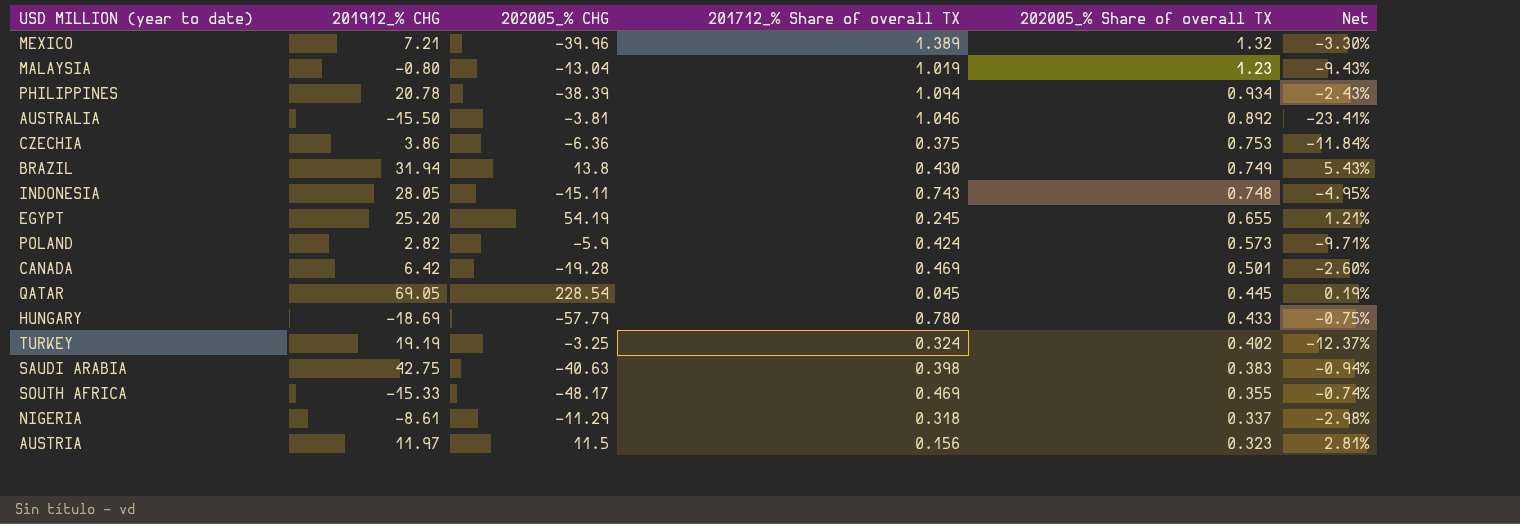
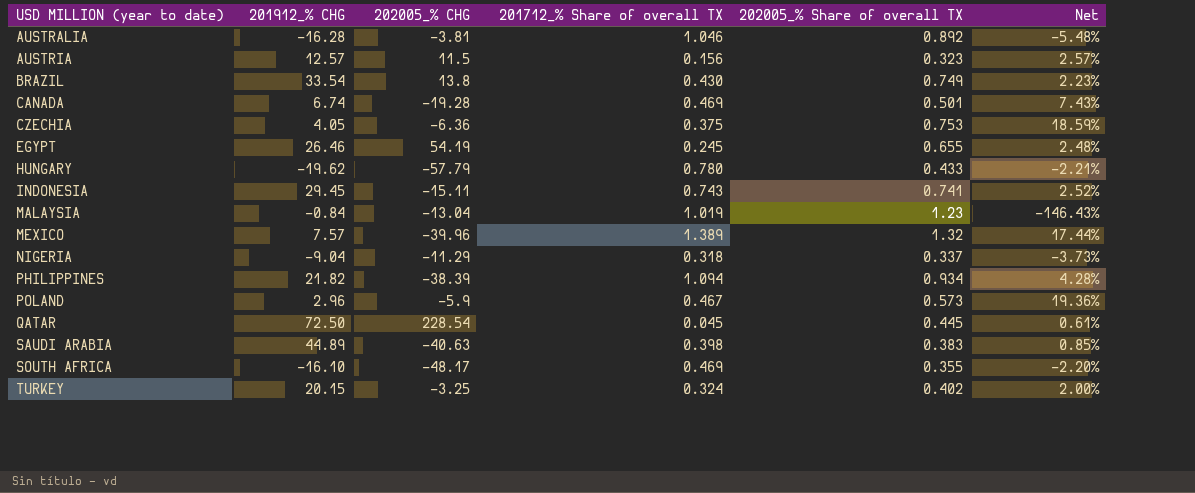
row order: 202005_% Share of overall TX descending -> USD MILLION (year to date) ascending
column Net | formula: [202005_% Share of overall TX] / [202005_% CHG] -> [202005_% Share of overall TX] / [201912_% CHG]
AUSTRALIA | 201912_% CHG: -15.50 -> -16.28
AUSTRIA | 201912_% CHG: 11.97 -> 12.57
BRAZIL | 201912_% CHG: 31.94 -> 33.54
CANADA | 201912_% CHG: 6.42 -> 6.74
CZECHIA | 201912_% CHG: 3.86 -> 4.05
EGYPT | 201912_% CHG: 25.20 -> 26.46
HUNGARY | 201912_% CHG: -18.69 -> -19.62
INDONESIA | 201912_% CHG: 28.05 -> 29.45
INDONESIA | 202005_% Share of overall TX: 0.748 -> 0.741
MALAYSIA | 201912_% CHG: -0.80 -> -0.84
MEXICO | 201912_% CHG: 7.21 -> 7.57
NIGERIA | 201912_% CHG: -8.61 -> -9.04
PHILIPPINES | 201912_% CHG: 20.78 -> 21.82
POLAND | 201912_% CHG: 2.82 -> 2.96
POLAND | 201712_% Share of overall TX: 0.424 -> 0.467
QATAR | 201912_% CHG: 69.05 -> 72.50
SAUDI ARABIA | 201912_% CHG: 42.75 -> 44.89
SOUTH AFRICA | 201912_% CHG: -15.33 -> -16.10
TURKEY | 201912_% CHG: 19.19 -> 20.15

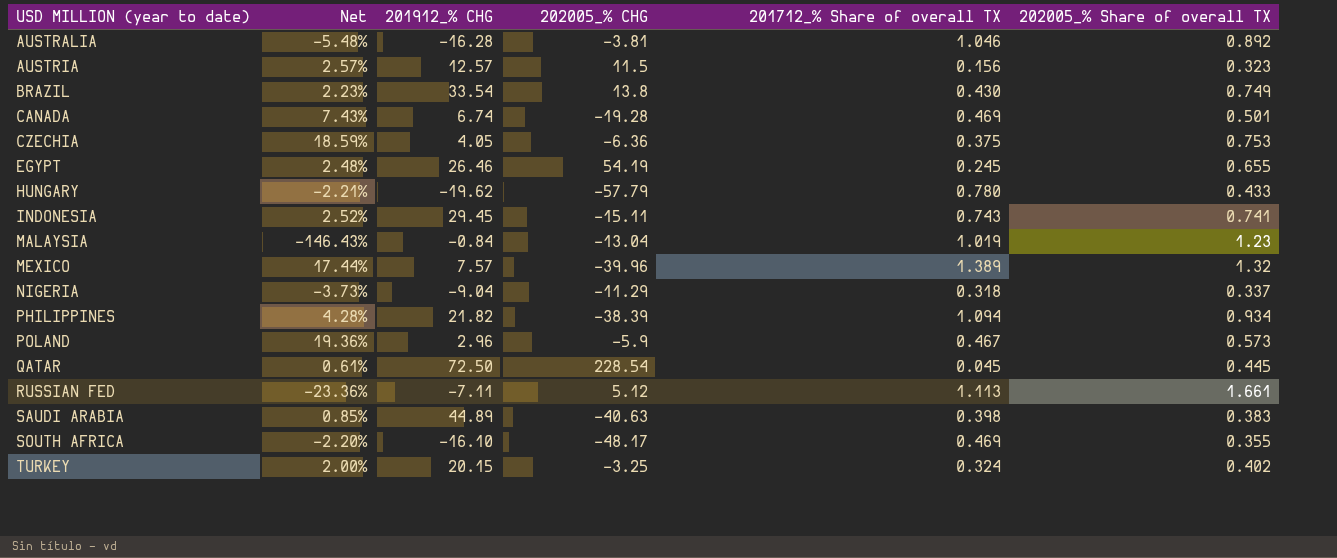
column Net | position: 6 -> 2
row RUSSIAN FED: none -> -23.36% | -7.11 | 5.12 | 1.113 | 1.661

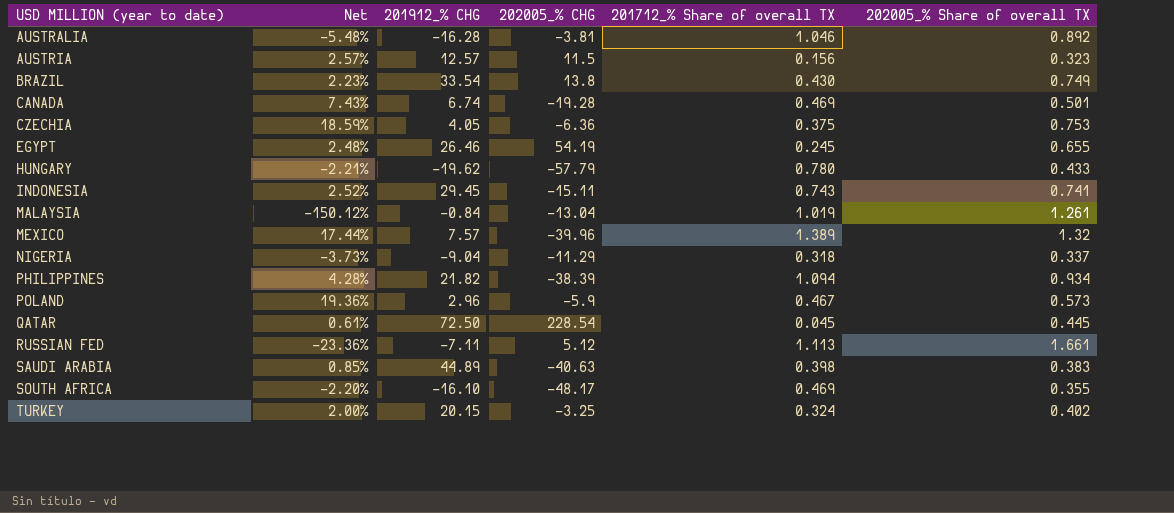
MALAYSIA | Net: -146.43% -> -150.12%
MALAYSIA | 202005_% Share of overall TX: 1.23 -> 1.261

